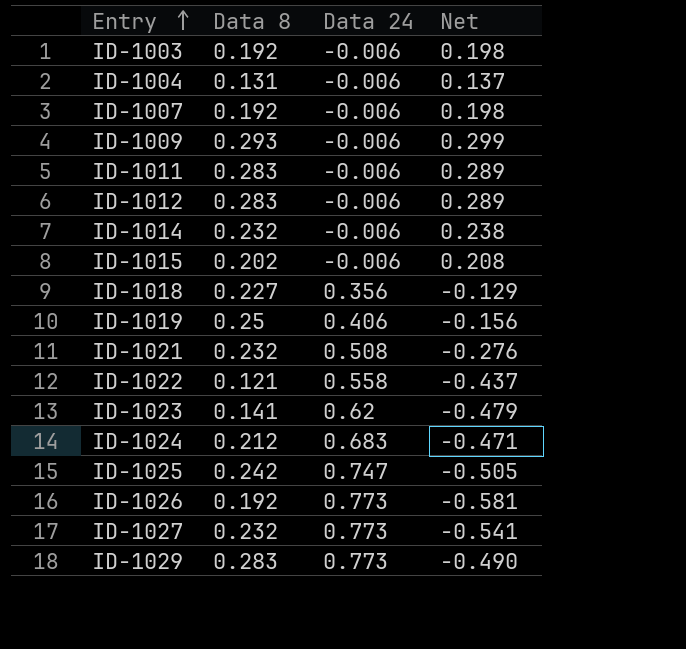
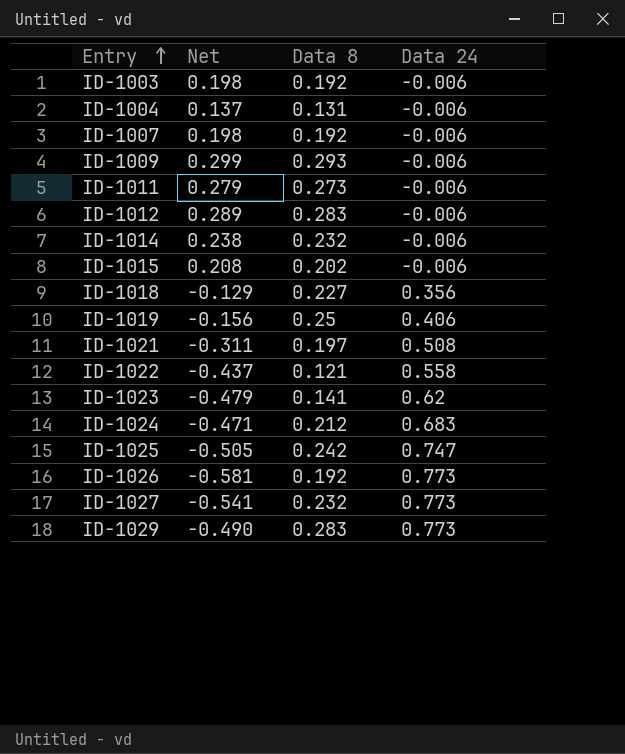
column Net | position: 4 -> 2
ID-1011 | Net: 0.289 -> 0.279
ID-1011 | Data 8: 0.283 -> 0.273
ID-1021 | Net: -0.276 -> -0.311
ID-1021 | Data 8: 0.232 -> 0.197

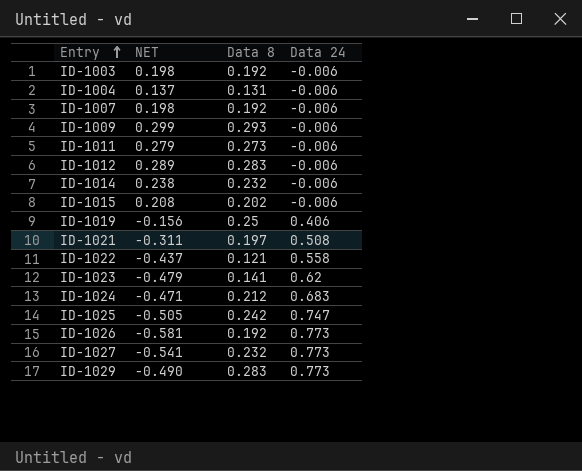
column name: Net -> NET
row ID-1018: -0.129 | 0.227 | 0.356 -> none

